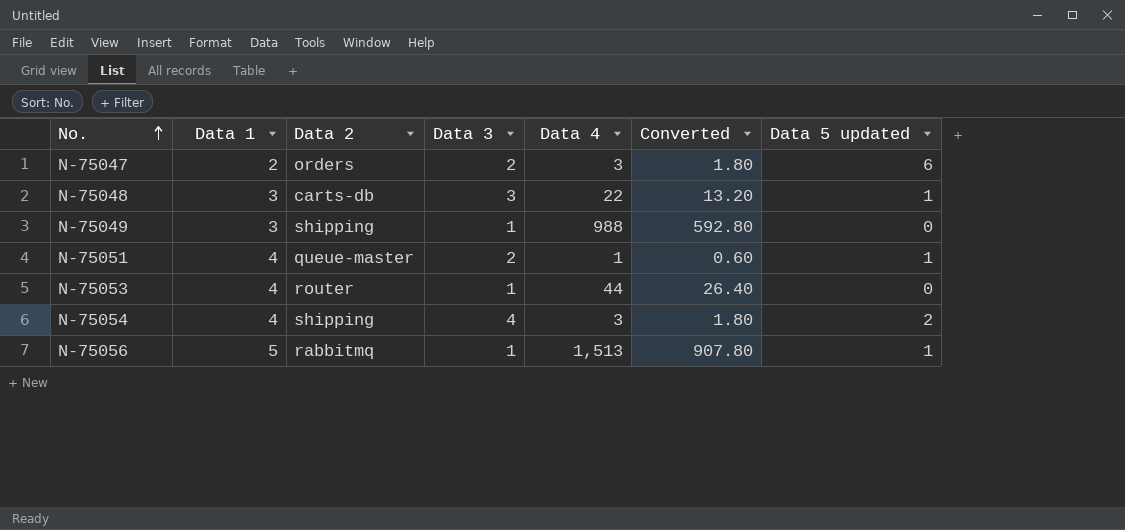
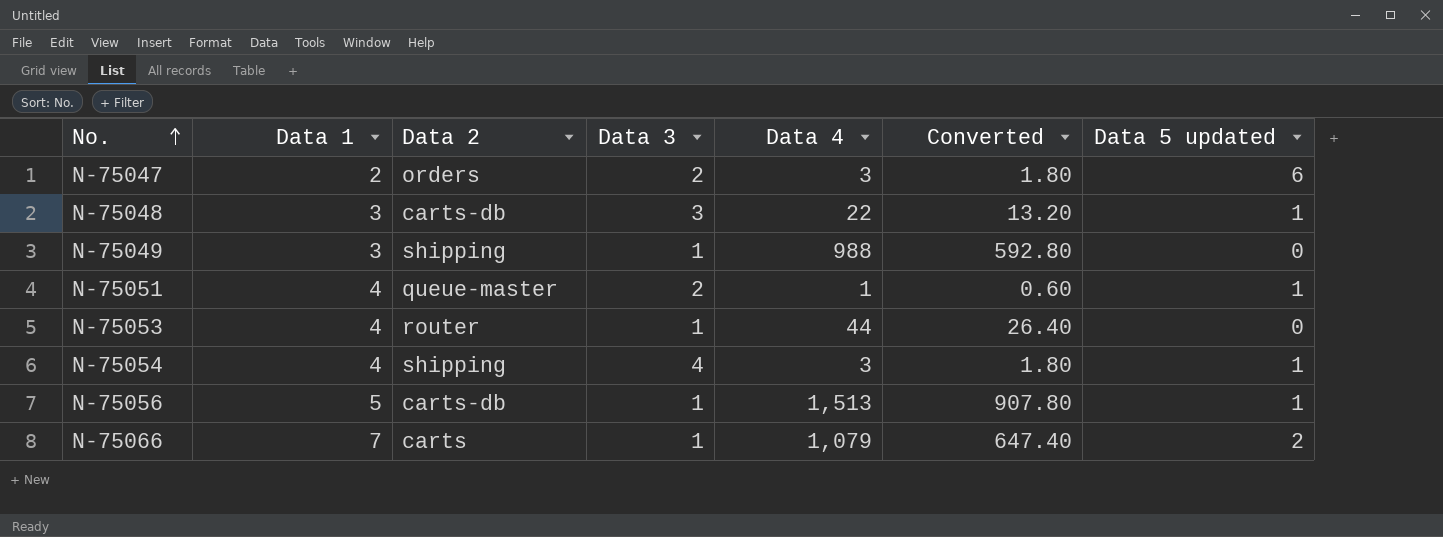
N-75054 | Data 5 updated: 2 -> 1
N-75056 | Data 2: rabbitmq -> carts-db
row N-75066: none -> 7 | carts | 1 | 1,079 | 647.40 | 2

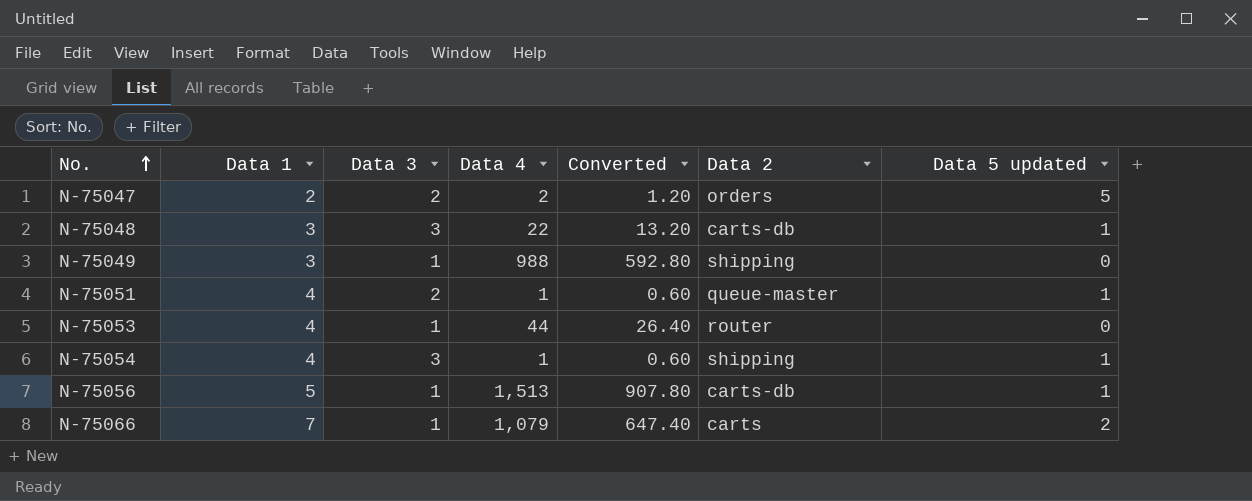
column Data 2 | position: 3 -> 6
N-75047 | Data 4: 3 -> 2
N-75047 | Converted: 1.80 -> 1.20
N-75047 | Data 5 updated: 6 -> 5
N-75054 | Data 3: 4 -> 3
N-75054 | Data 4: 3 -> 1
N-75054 | Converted: 1.80 -> 0.60

